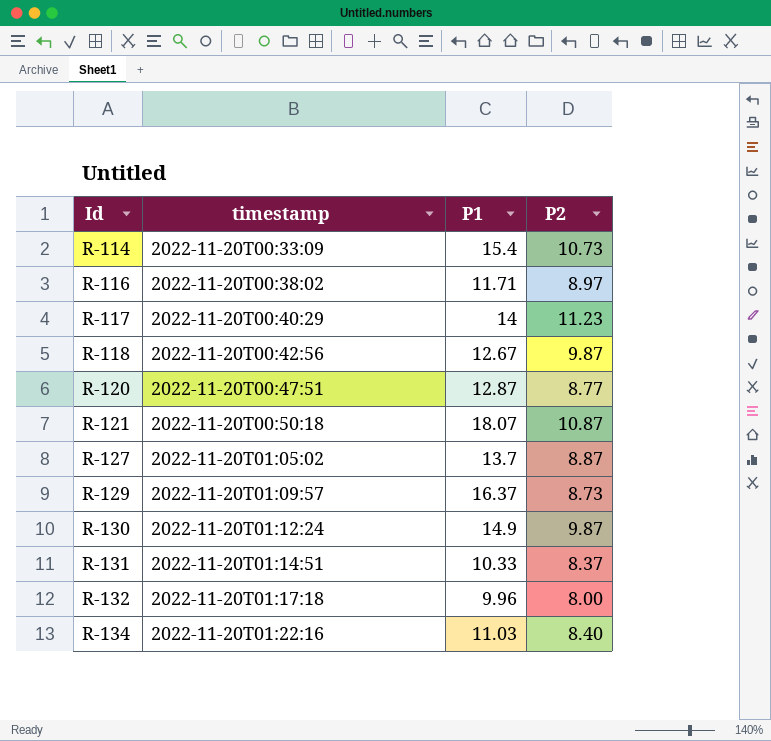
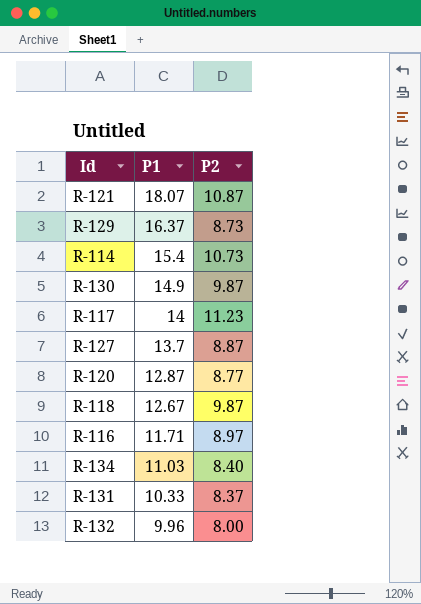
row order: Id ascending -> P1 descending
column timestamp | position: 2 -> none

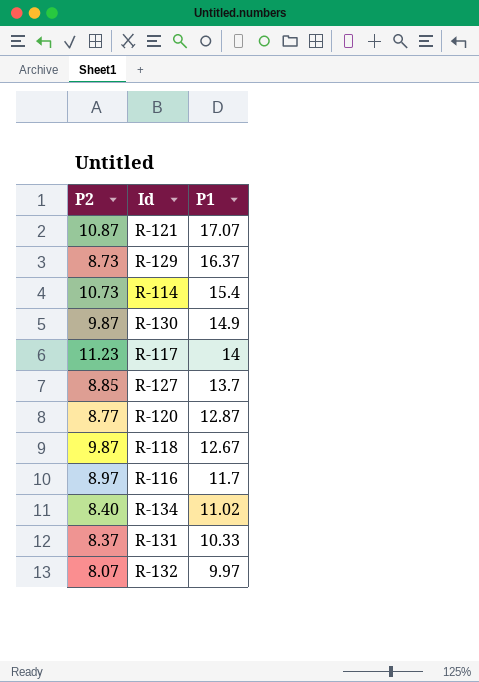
column P2 | position: 3 -> 1
R-121 | P1: 18.07 -> 17.07
R-127 | P2: 8.87 -> 8.85
R-116 | P1: 11.71 -> 11.7
R-134 | P1: 11.03 -> 11.02
R-132 | P2: 8.00 -> 8.07
R-132 | P1: 9.96 -> 9.97

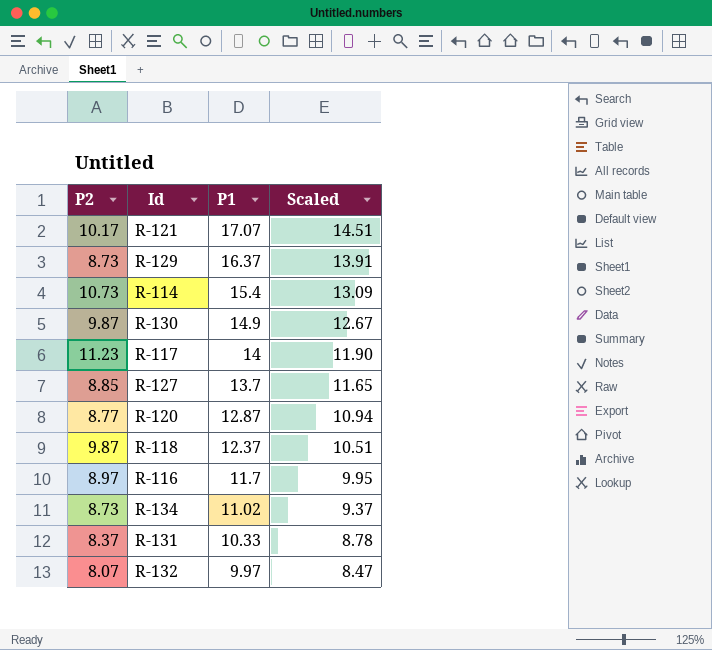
column Scaled | formula: none -> [P1] * 0.85
R-121 | P2: 10.87 -> 10.17
R-118 | P1: 12.67 -> 12.37
R-134 | P2: 8.40 -> 8.73

